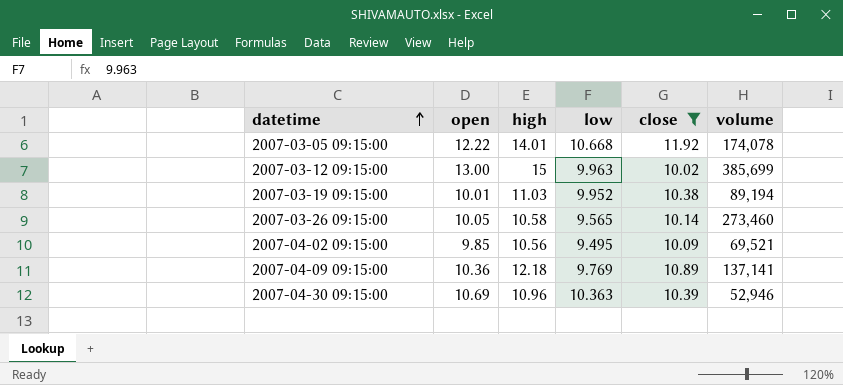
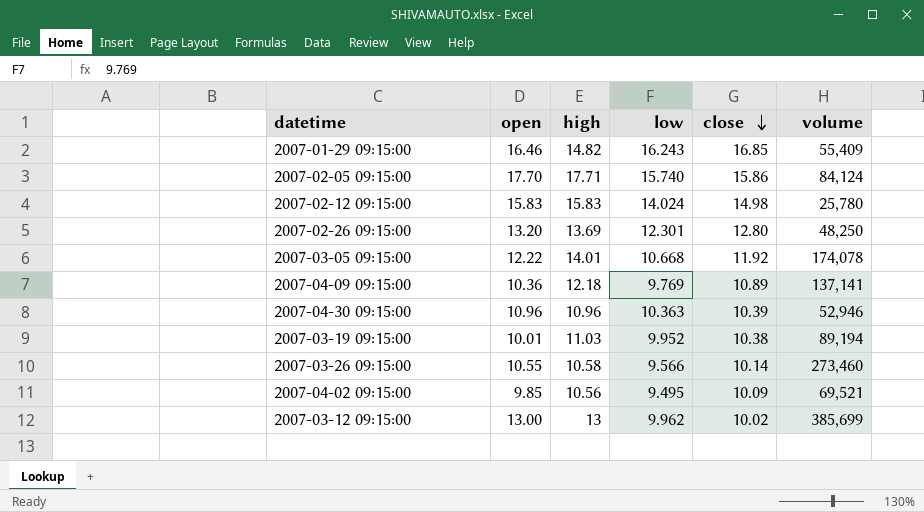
filter: close <= 11.92 -> none
row order: datetime ascending -> close descending
2007-04-30 09:15:00 | open: 10.69 -> 10.96
2007-03-26 09:15:00 | open: 10.05 -> 10.55
2007-03-26 09:15:00 | low: 9.565 -> 9.566
2007-03-12 09:15:00 | high: 15 -> 13
2007-03-12 09:15:00 | low: 9.963 -> 9.962

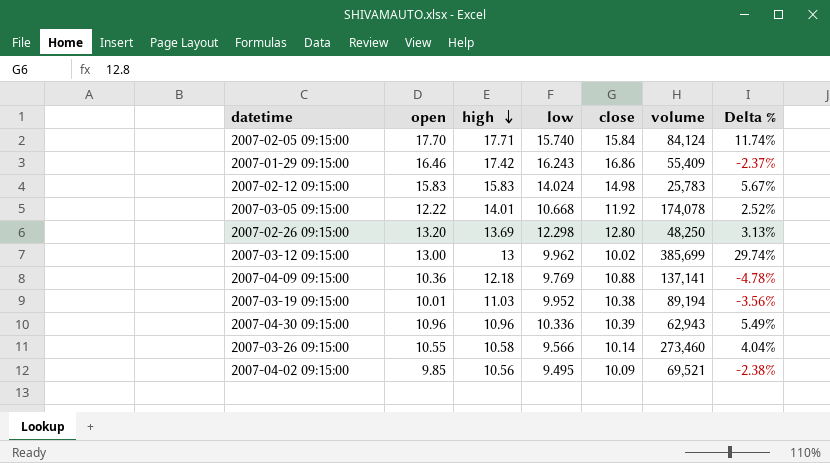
row order: close descending -> high descending
column Delta % | formula: none -> ([open] - [close]) / [close]
2007-02-05 09:15:00 | close: 15.86 -> 15.84
2007-01-29 09:15:00 | high: 14.82 -> 17.42
2007-01-29 09:15:00 | close: 16.85 -> 16.86
2007-02-12 09:15:00 | volume: 25,780 -> 25,783
2007-02-26 09:15:00 | low: 12.301 -> 12.298
2007-04-09 09:15:00 | close: 10.89 -> 10.88
2007-04-30 09:15:00 | low: 10.363 -> 10.336
2007-04-30 09:15:00 | volume: 52,946 -> 62,943

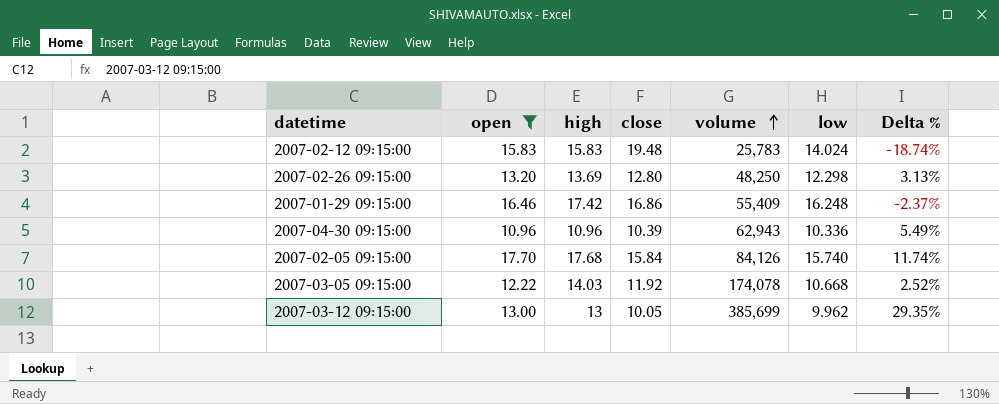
filter: none -> open >= 10.96
row order: high descending -> volume ascending
column low | position: 4 -> 6
2007-02-12 09:15:00 | close: 14.98 -> 19.48
2007-02-12 09:15:00 | Delta %: 5.67% -> -18.74%
2007-01-29 09:15:00 | low: 16.243 -> 16.248
2007-02-05 09:15:00 | high: 17.71 -> 17.68
2007-02-05 09:15:00 | volume: 84,124 -> 84,126
2007-03-05 09:15:00 | high: 14.01 -> 14.03
2007-03-12 09:15:00 | close: 10.02 -> 10.05
2007-03-12 09:15:00 | Delta %: 29.74% -> 29.35%

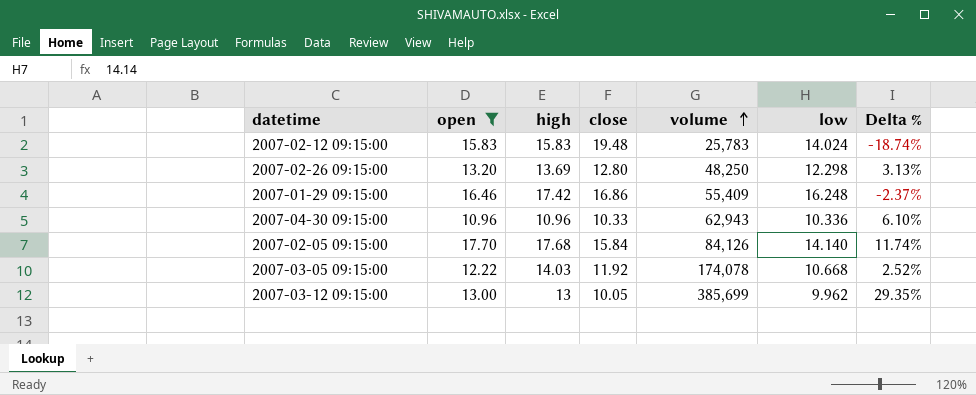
2007-04-30 09:15:00 | close: 10.39 -> 10.33
2007-04-30 09:15:00 | Delta %: 5.49% -> 6.10%
2007-02-05 09:15:00 | low: 15.740 -> 14.140

